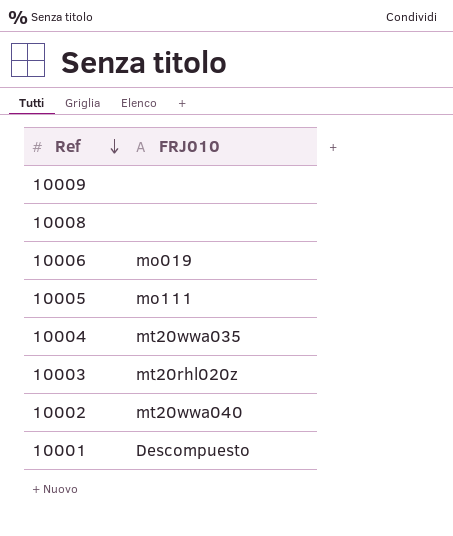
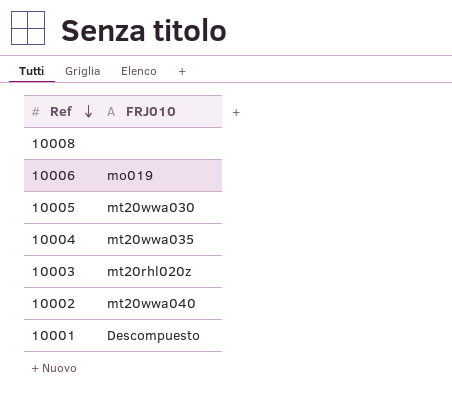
row 10009: none -> none
10005 | FRJ010: mo111 -> mt20wwa030

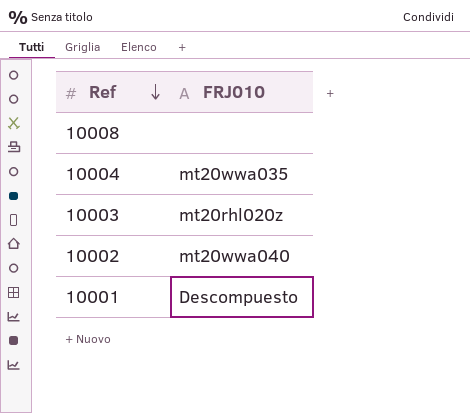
row 10006: mo019 -> none
row 10005: mt20wwa030 -> none

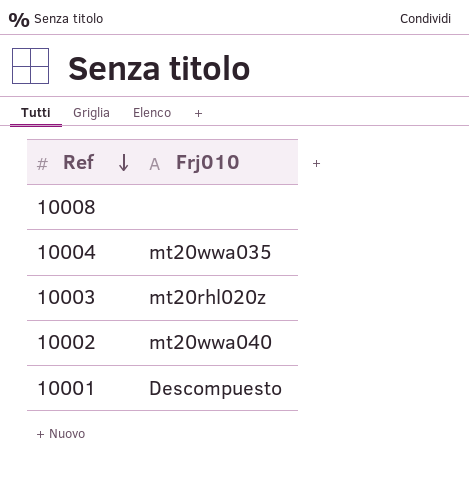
column name: FRJ010 -> Frj010

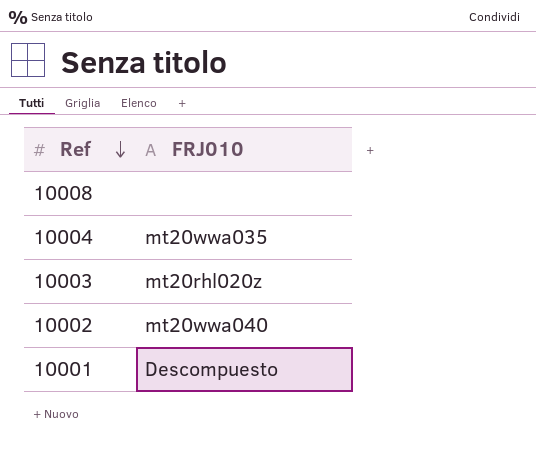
column name: Frj010 -> FRJ010

